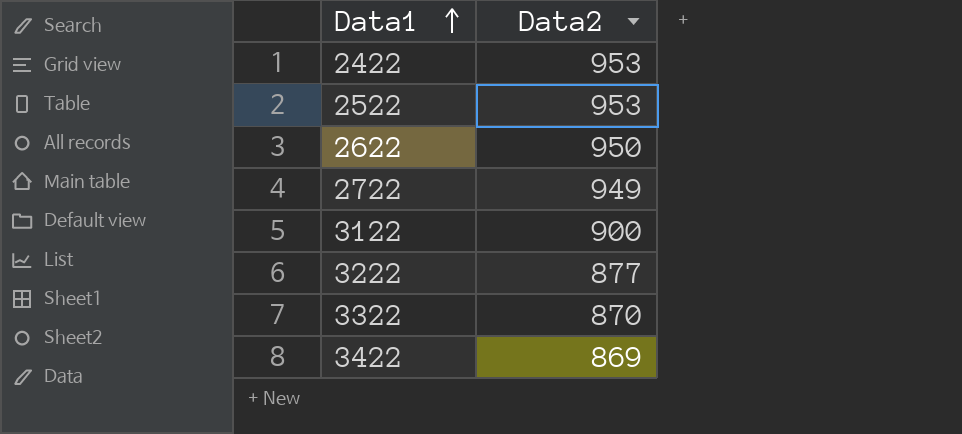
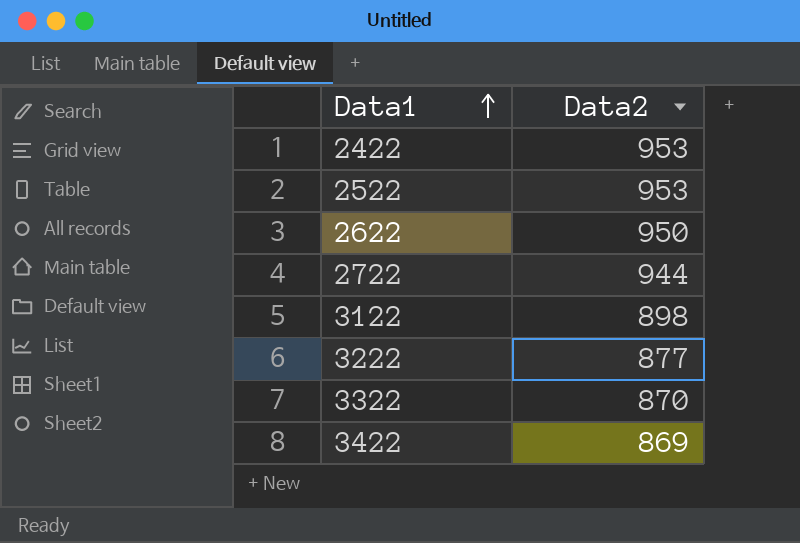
2722 | Data2: 949 -> 944
3122 | Data2: 900 -> 898

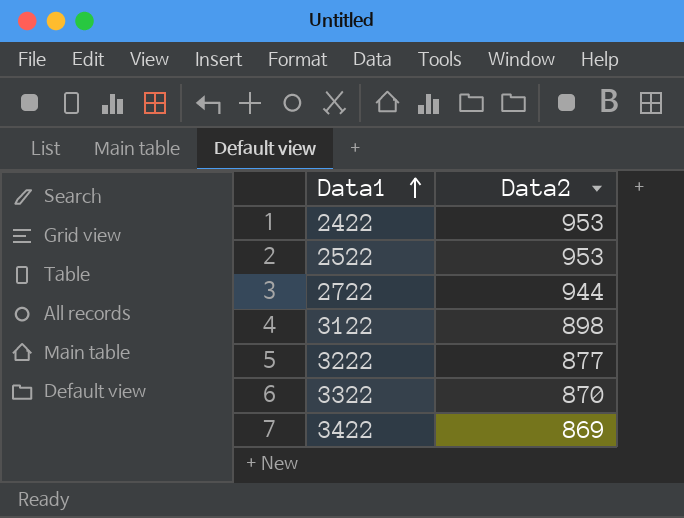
row 2622: 950 -> none

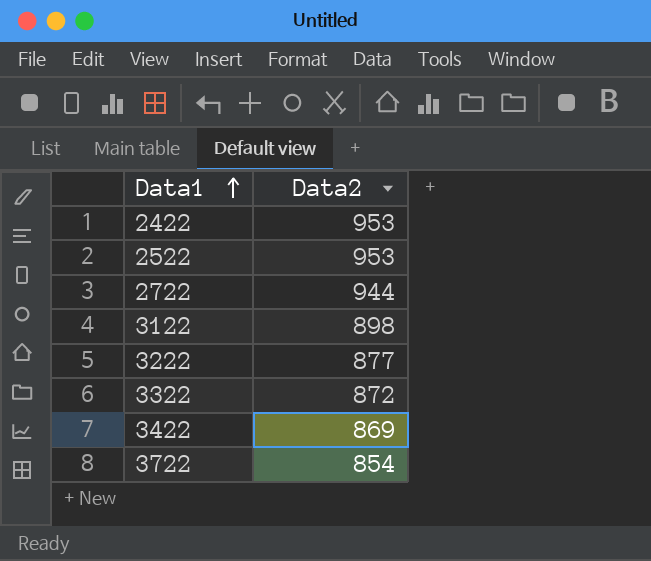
3322 | Data2: 870 -> 872
row 3722: none -> 854

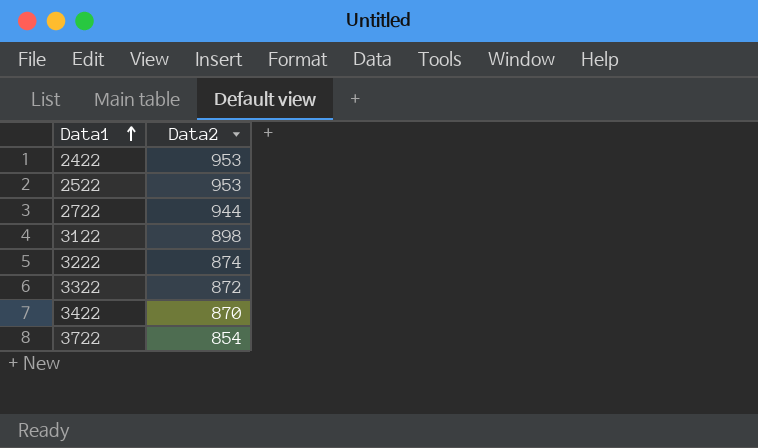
3222 | Data2: 877 -> 874
3422 | Data2: 869 -> 870

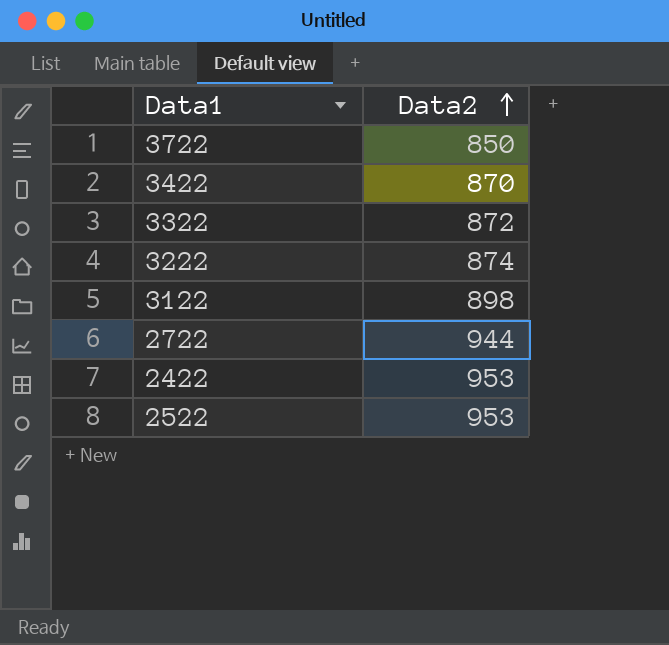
row order: Data1 ascending -> Data2 ascending
3722 | Data2: 854 -> 850

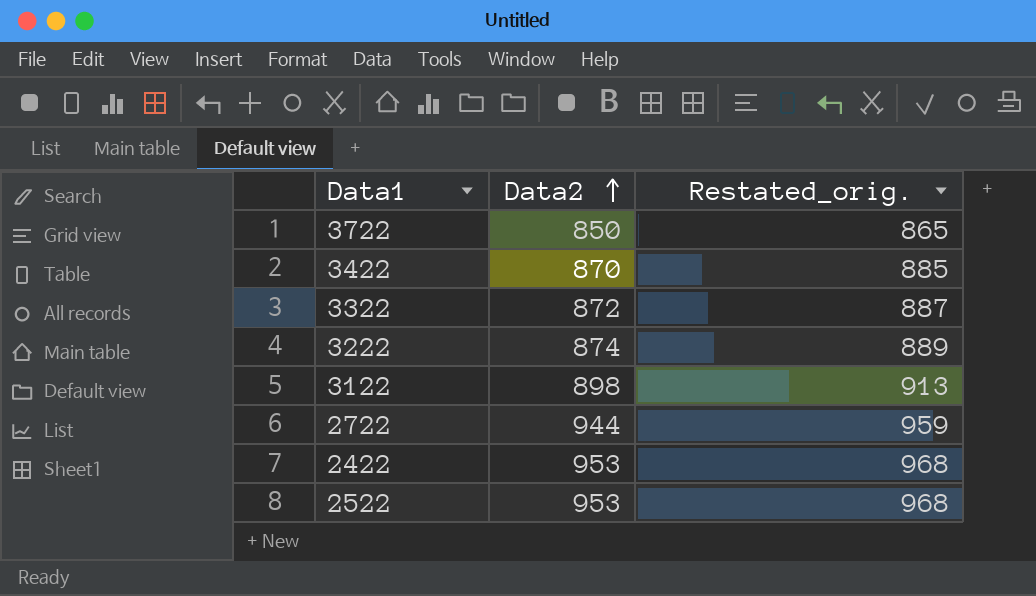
column Restated_orig. | formula: none -> [Data2] + 15

